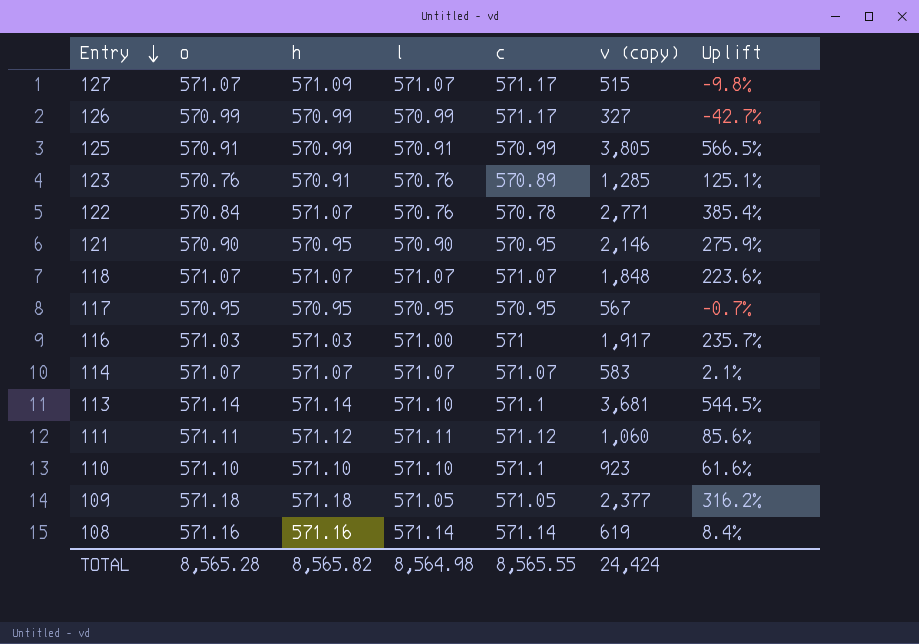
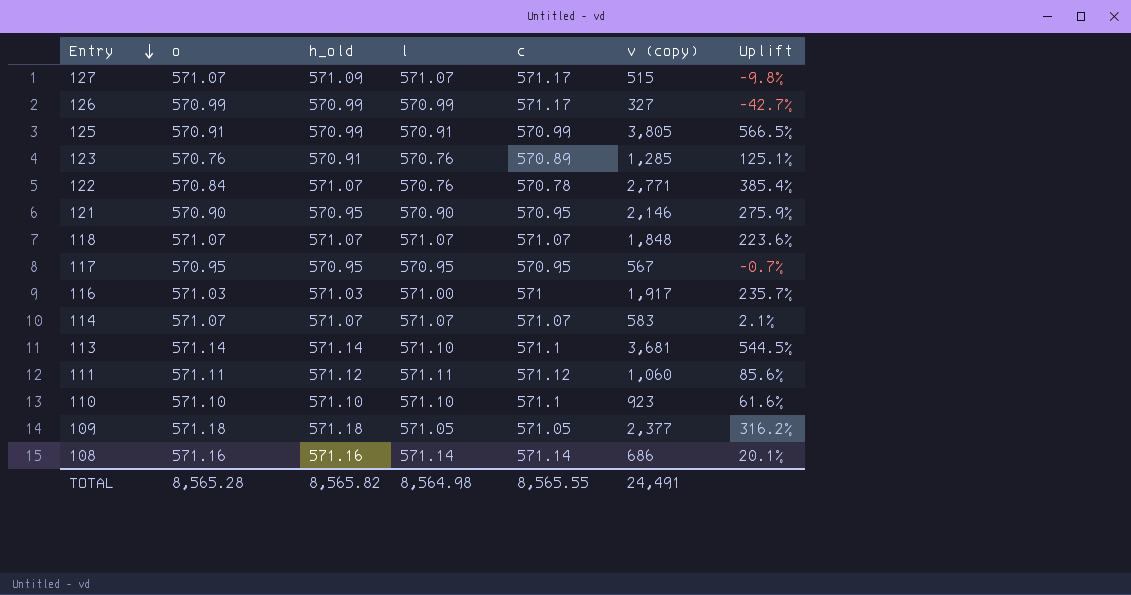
column name: h -> h_old
108 | v (copy): 619 -> 686
108 | Uplift: 8.4% -> 20.1%
TOTAL | v (copy): 24,424 -> 24,491

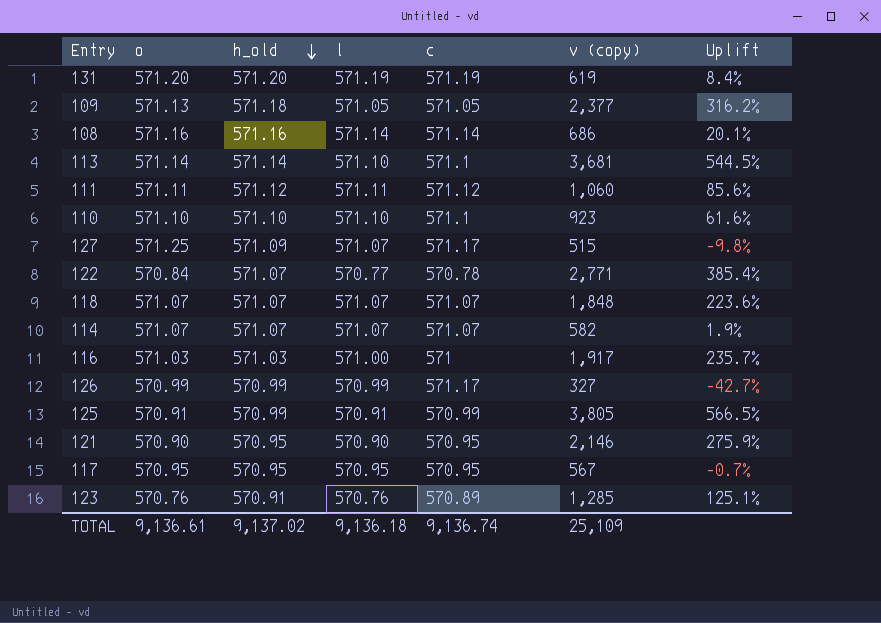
row order: Entry descending -> h_old descending
row 131: none -> 571.20 | 571.20 | 571.19 | 571.19 | 619 | 8.4%
109 | o: 571.18 -> 571.13
127 | o: 571.07 -> 571.25
122 | l: 570.76 -> 570.77
114 | v (copy): 583 -> 582
114 | Uplift: 2.1% -> 1.9%
TOTAL | o: 8,565.28 -> 9,136.61
TOTAL | h_old: 8,565.82 -> 9,137.02
TOTAL | l: 8,564.98 -> 9,136.18
TOTAL | c: 8,565.55 -> 9,136.74
TOTAL | v (copy): 24,491 -> 25,109

